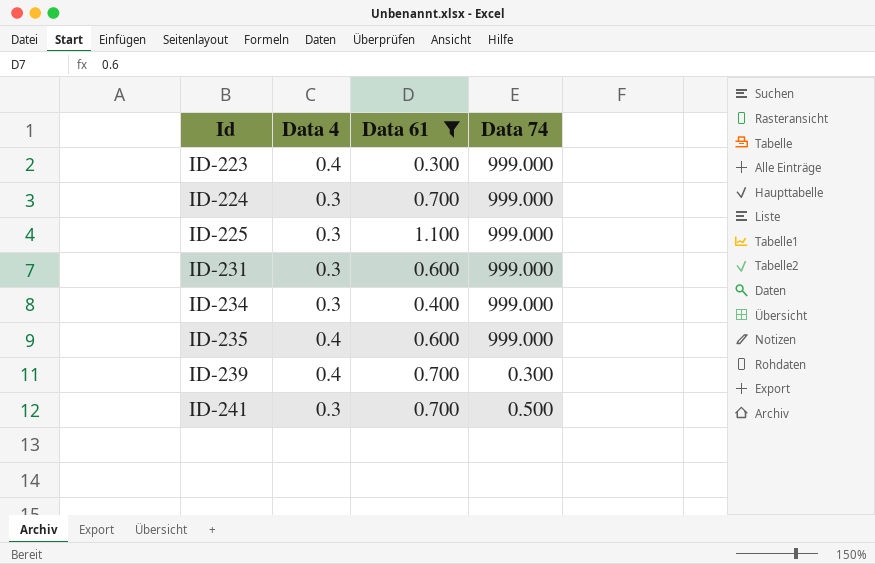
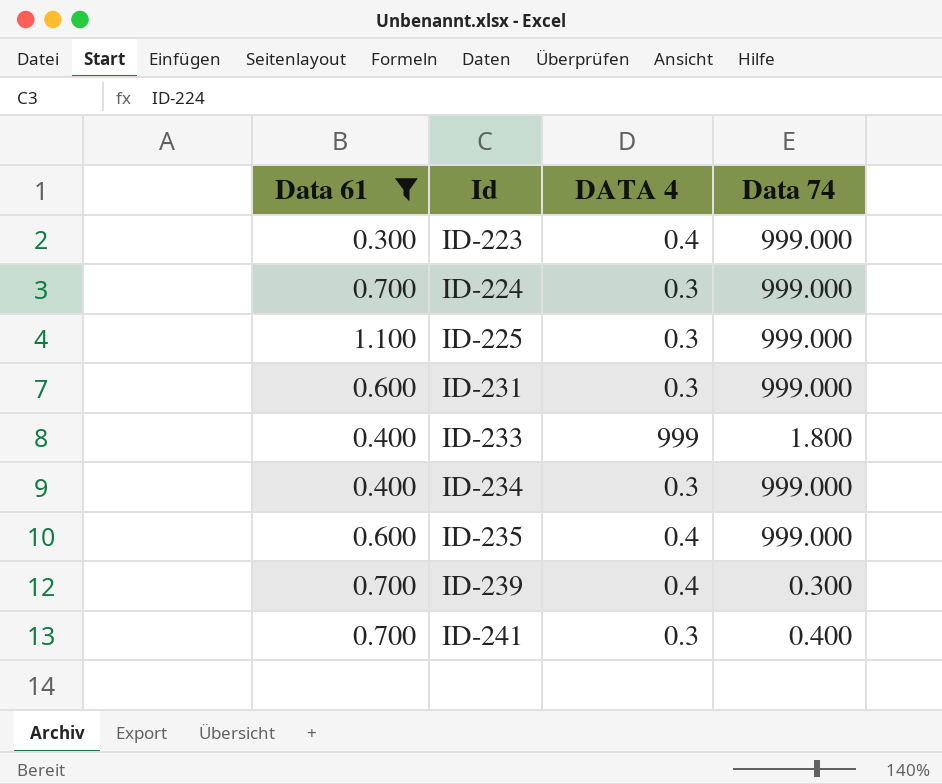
column Data 61 | position: 3 -> 1
column name: Data 4 -> DATA 4
row ID-233: none -> 0.400 | 999 | 1.800
ID-241 | Data 74: 0.500 -> 0.400

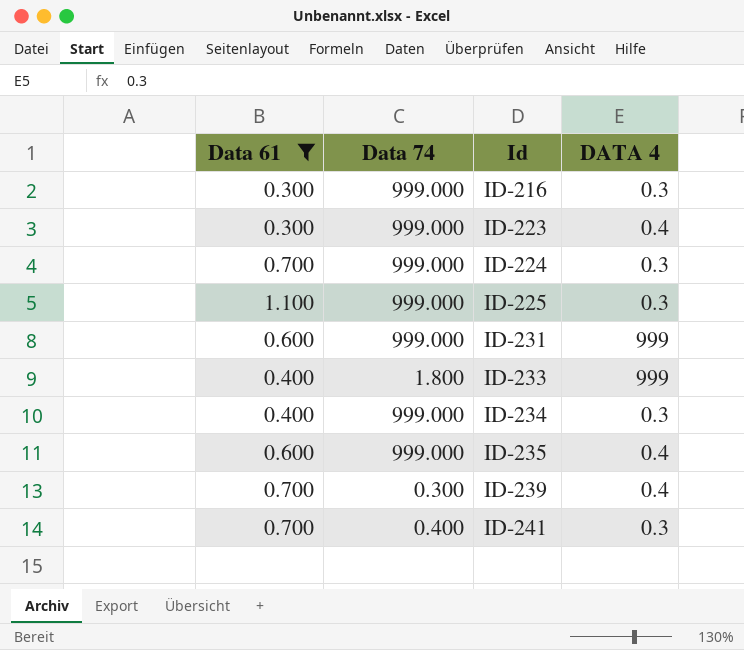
column Data 74 | position: 4 -> 2
row ID-216: none -> 0.300 | 999.000 | 0.3
ID-231 | DATA 4: 0.3 -> 999

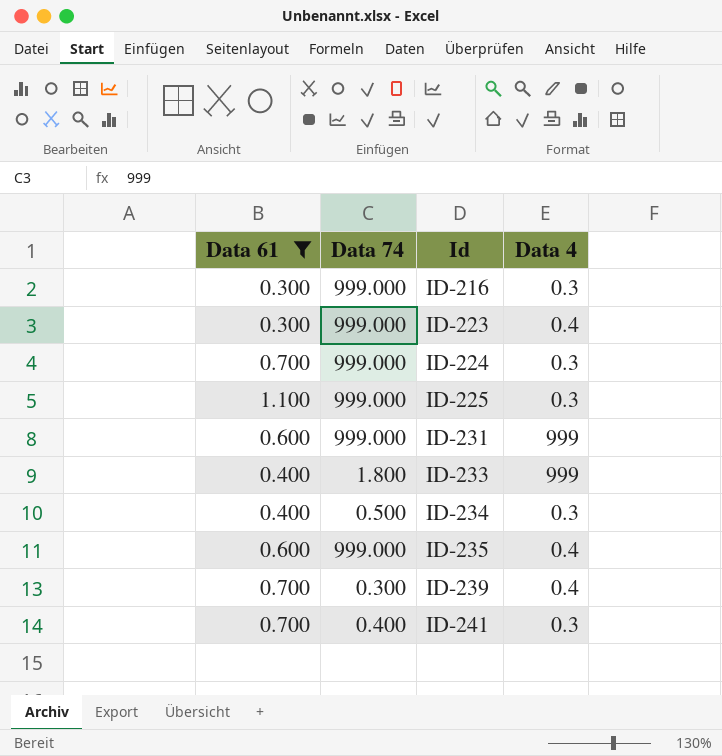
column name: DATA 4 -> Data 4
ID-234 | Data 74: 999.000 -> 0.500

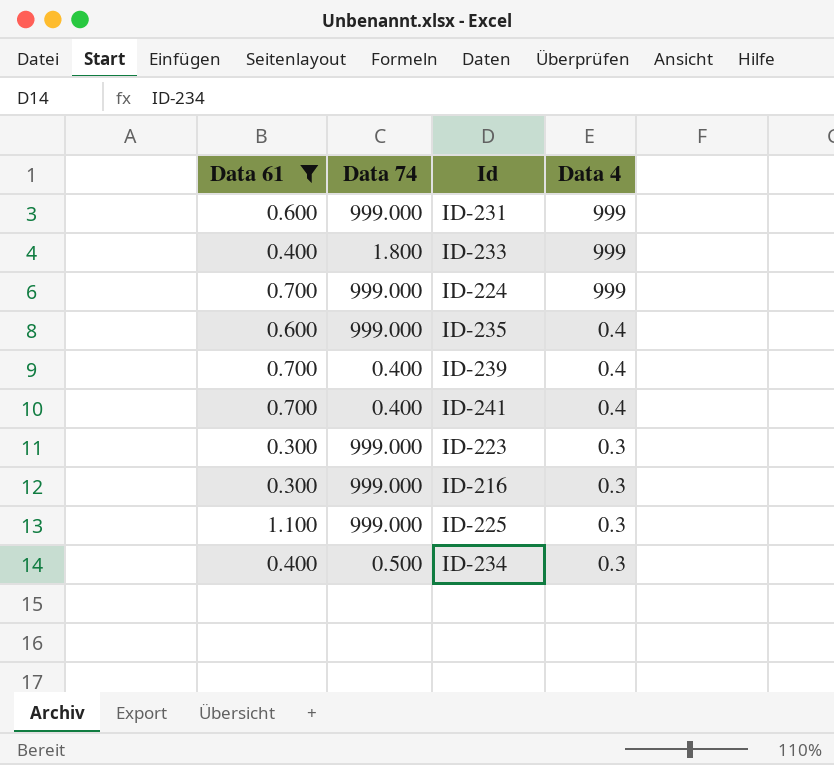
row order: Id ascending -> Data 4 descending
ID-224 | Data 4: 0.3 -> 999
ID-239 | Data 74: 0.300 -> 0.400
ID-241 | Data 4: 0.3 -> 0.4
ID-223 | Data 4: 0.4 -> 0.3

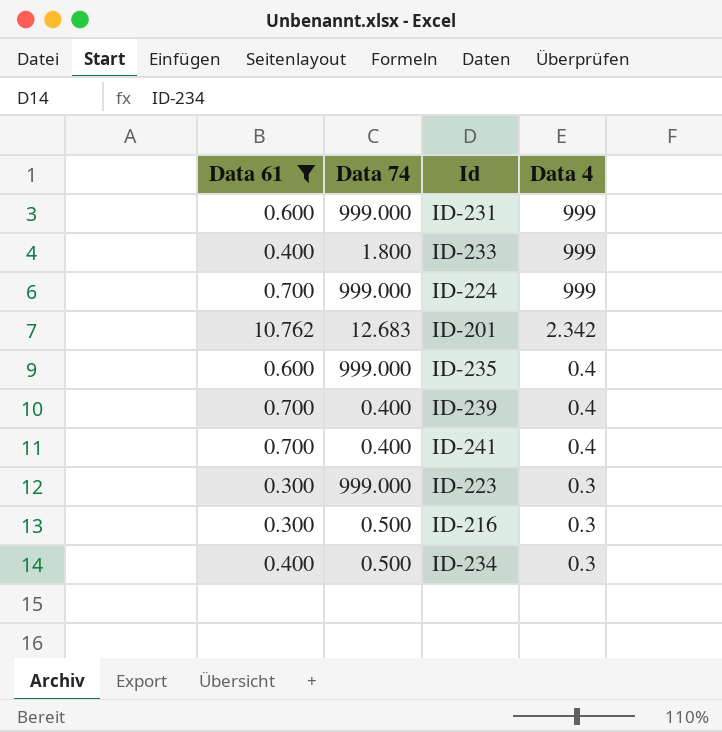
row ID-225: 1.100 | 999.000 | 0.3 -> none
row ID-201: none -> 10.762 | 12.683 | 2.342
ID-216 | Data 74: 999.000 -> 0.500

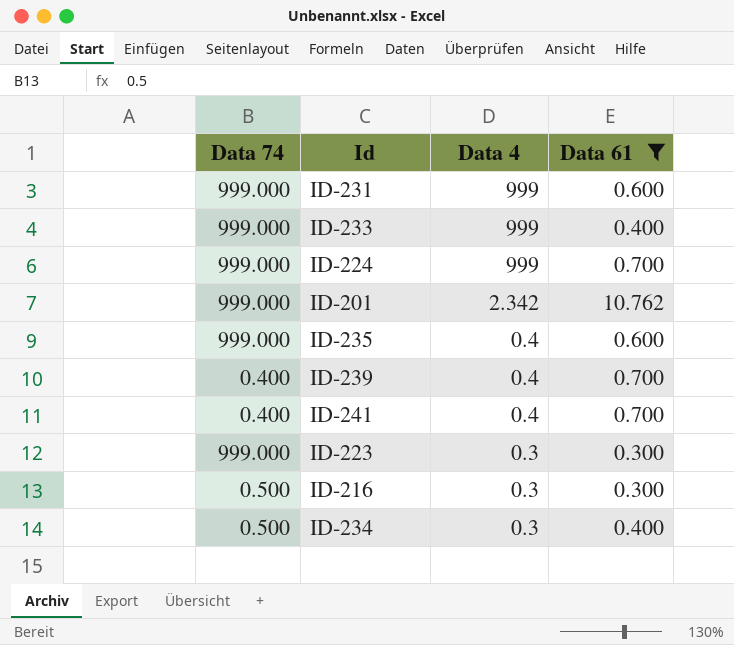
column Data 61 | position: 1 -> 4
ID-233 | Data 74: 1.800 -> 999.000
ID-201 | Data 74: 12.683 -> 999.000

